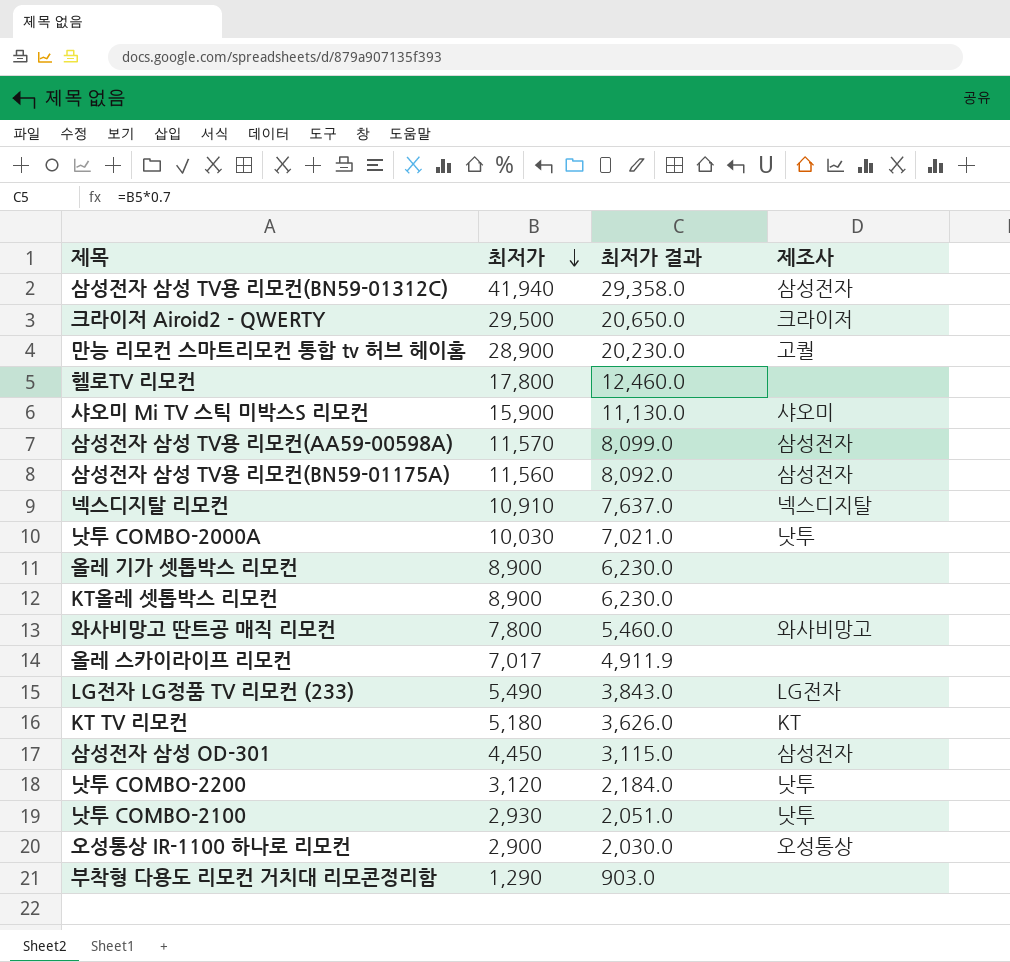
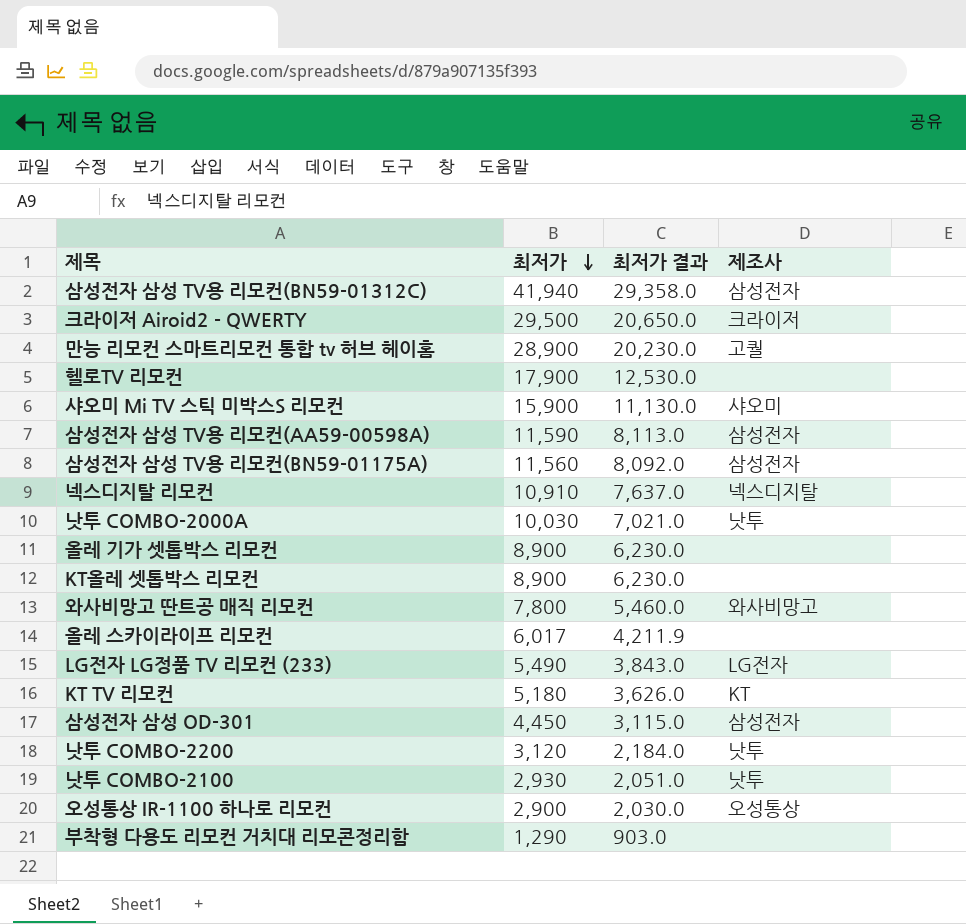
헬로TV 리모컨 | 최저가: 17,800 -> 17,900
헬로TV 리모컨 | 최저가 결과: 12,460.0 -> 12,530.0
삼성전자 삼성 TV용 리모컨(AA59-00598A) | 최저가: 11,570 -> 11,590
삼성전자 삼성 TV용 리모컨(AA59-00598A) | 최저가 결과: 8,099.0 -> 8,113.0
올레 스카이라이프 리모컨 | 최저가: 7,017 -> 6,017
올레 스카이라이프 리모컨 | 최저가 결과: 4,911.9 -> 4,211.9

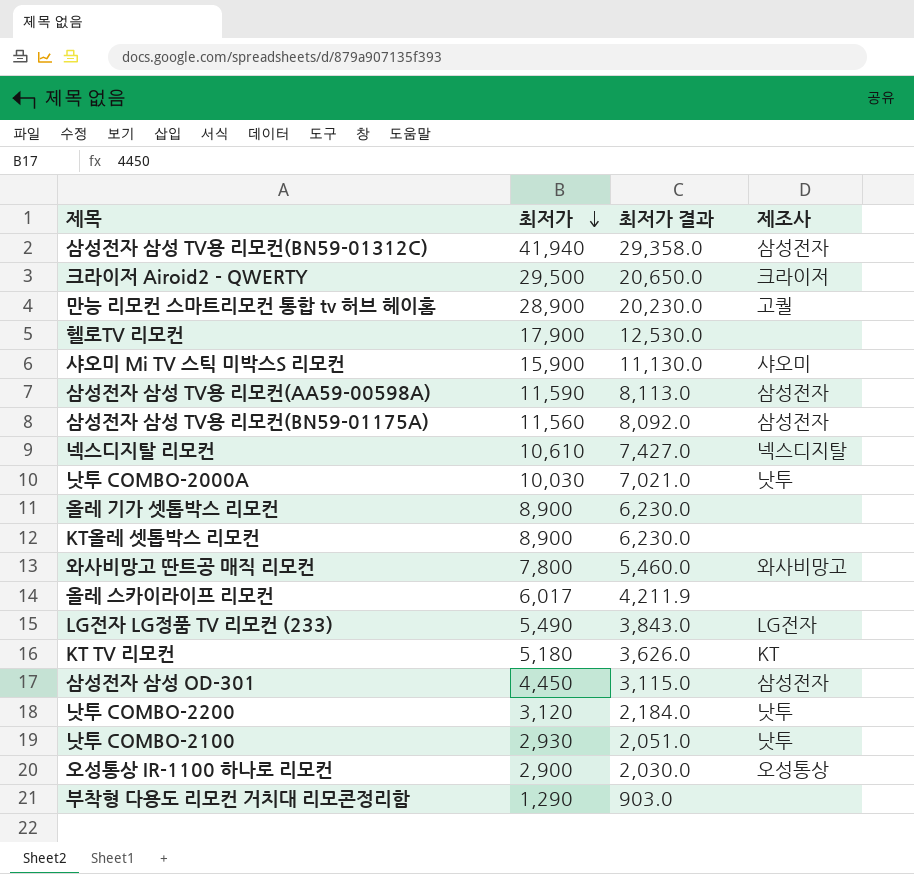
넥스디지탈 리모컨 | 최저가: 10,910 -> 10,610
넥스디지탈 리모컨 | 최저가 결과: 7,637.0 -> 7,427.0

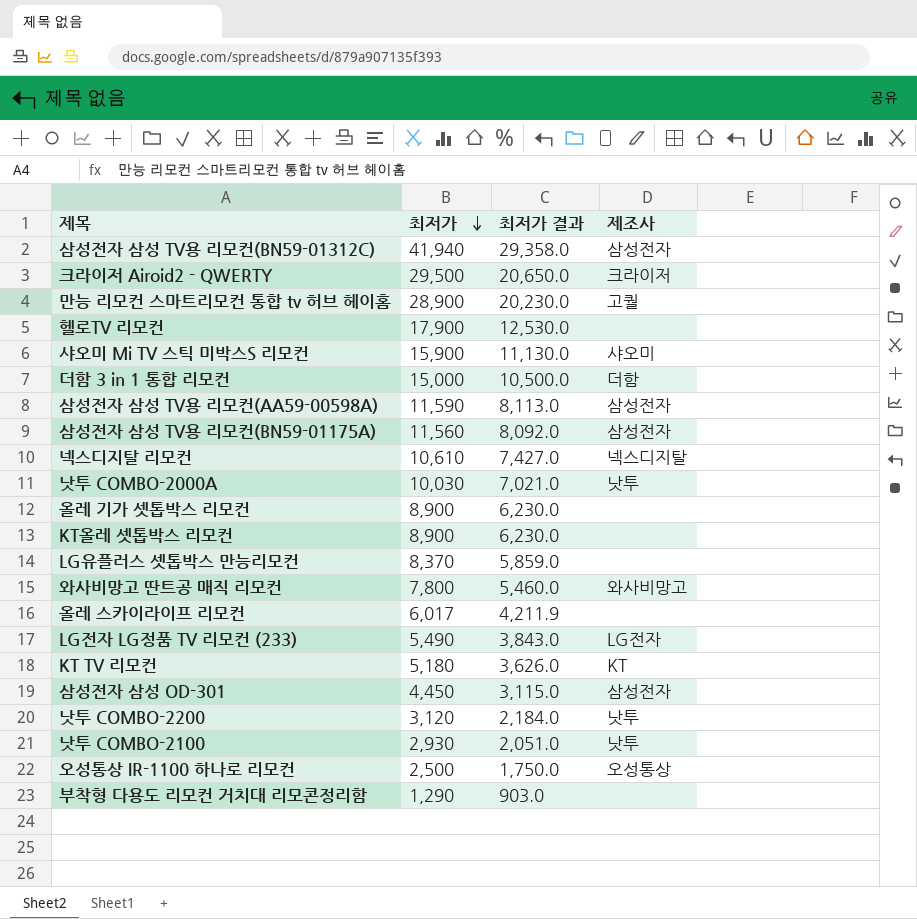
row 더함 3 in 1 통합 리모컨: none -> 15,000 | 10,500.0 | 더함
row LG유플러스 셋톱박스 만능리모컨: none -> 8,370 | 5,859.0 | none
오성통상 IR-1100 하나로 리모컨 | 최저가: 2,900 -> 2,500
오성통상 IR-1100 하나로 리모컨 | 최저가 결과: 2,030.0 -> 1,750.0

